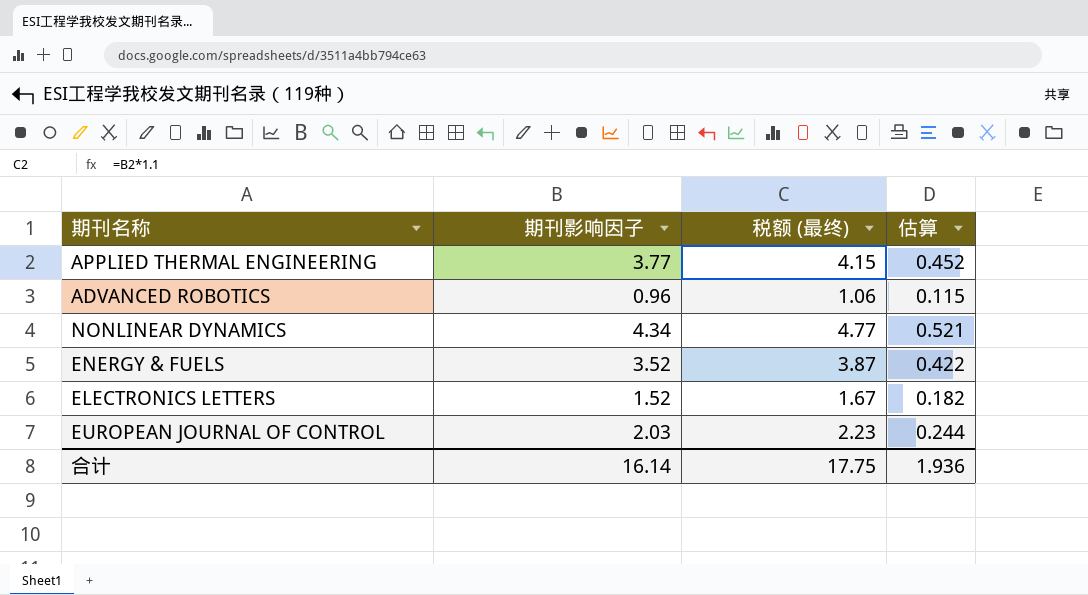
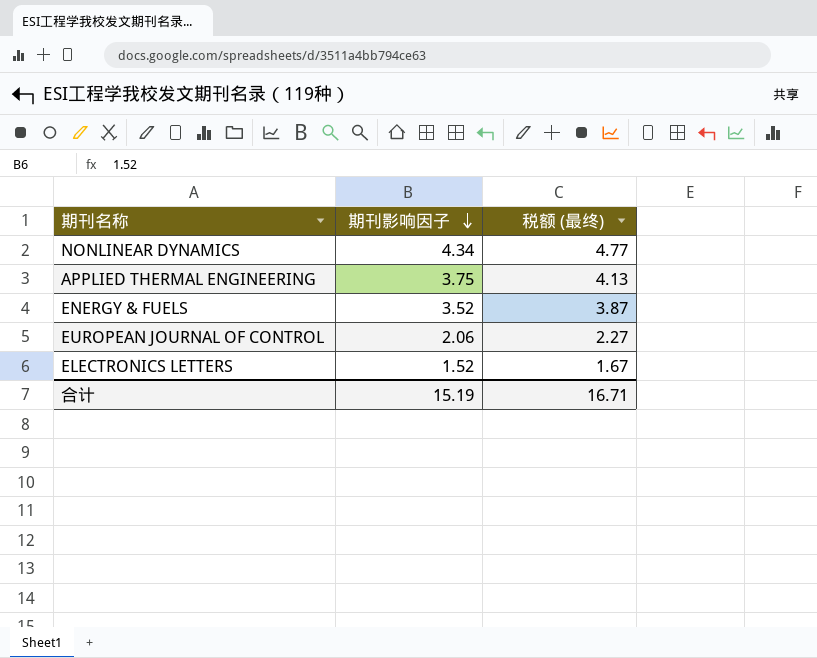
row order: none -> 期刊影响因子 descending
column 估算 | formula: [期刊影响因子] * 0.12 -> none
row ADVANCED ROBOTICS: 0.96 | 1.06 | 0.115 -> none
APPLIED THERMAL ENGINEERING | 期刊影响因子: 3.77 -> 3.75
APPLIED THERMAL ENGINEERING | 税额 (最终): 4.15 -> 4.13
EUROPEAN JOURNAL OF CONTROL | 期刊影响因子: 2.03 -> 2.06
EUROPEAN JOURNAL OF CONTROL | 税额 (最终): 2.23 -> 2.27
合计 | 期刊影响因子: 16.14 -> 15.19
合计 | 税额 (最终): 17.75 -> 16.71

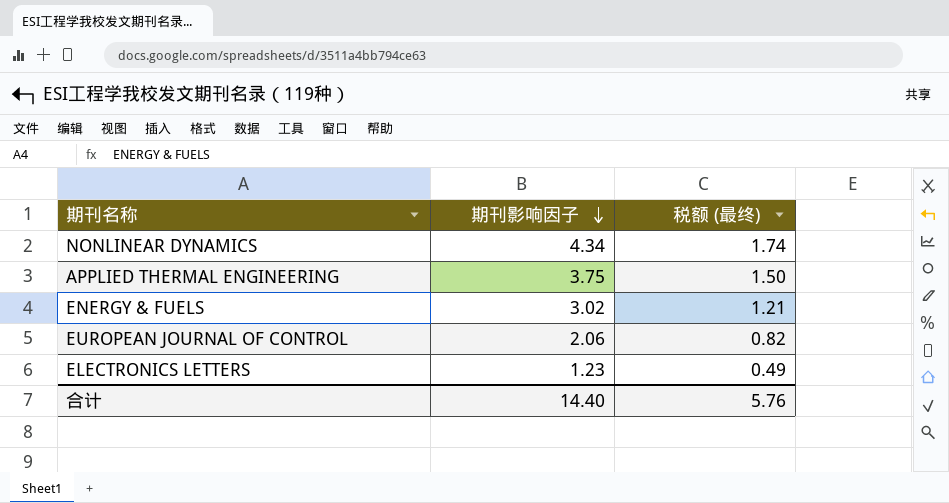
column 税额 (最终) | formula: [期刊影响因子] * 1.1 -> [期刊影响因子] * 0.4
ENERGY & FUELS | 期刊影响因子: 3.52 -> 3.02
ELECTRONICS LETTERS | 期刊影响因子: 1.52 -> 1.23
合计 | 期刊影响因子: 15.19 -> 14.40
合计 | 税额 (最终): 16.71 -> 5.76

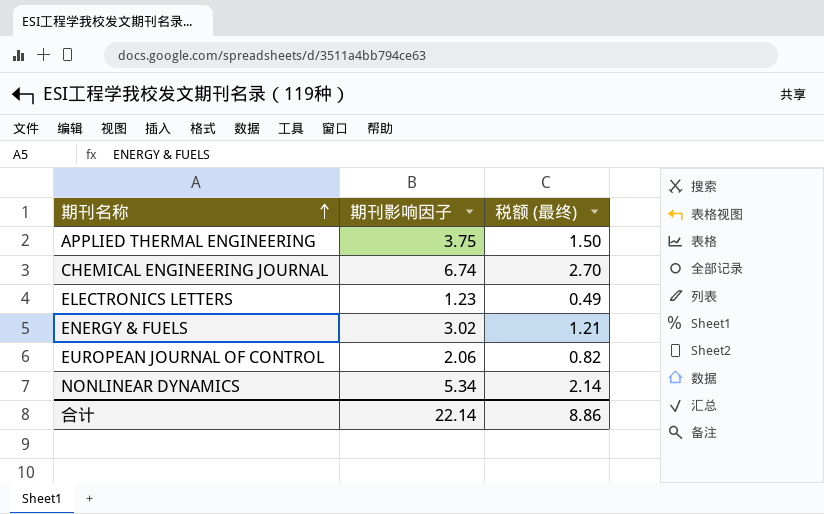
row order: 期刊影响因子 descending -> 期刊名称 ascending
row CHEMICAL ENGINEERING JOURNAL: none -> 6.74 | 2.70
NONLINEAR DYNAMICS | 期刊影响因子: 4.34 -> 5.34
NONLINEAR DYNAMICS | 税额 (最终): 1.74 -> 2.14
合计 | 期刊影响因子: 14.40 -> 22.14
合计 | 税额 (最终): 5.76 -> 8.86

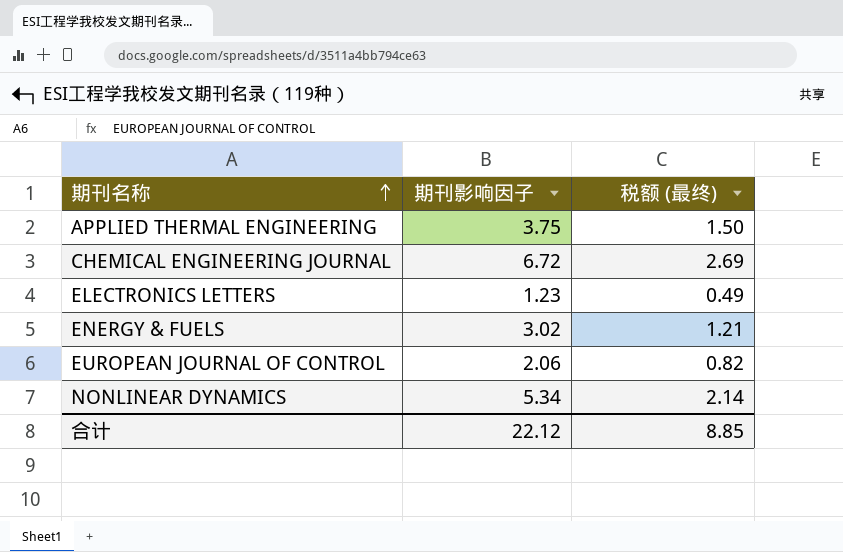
CHEMICAL ENGINEERING JOURNAL | 期刊影响因子: 6.74 -> 6.72
CHEMICAL ENGINEERING JOURNAL | 税额 (最终): 2.70 -> 2.69
合计 | 期刊影响因子: 22.14 -> 22.12
合计 | 税额 (最终): 8.86 -> 8.85

